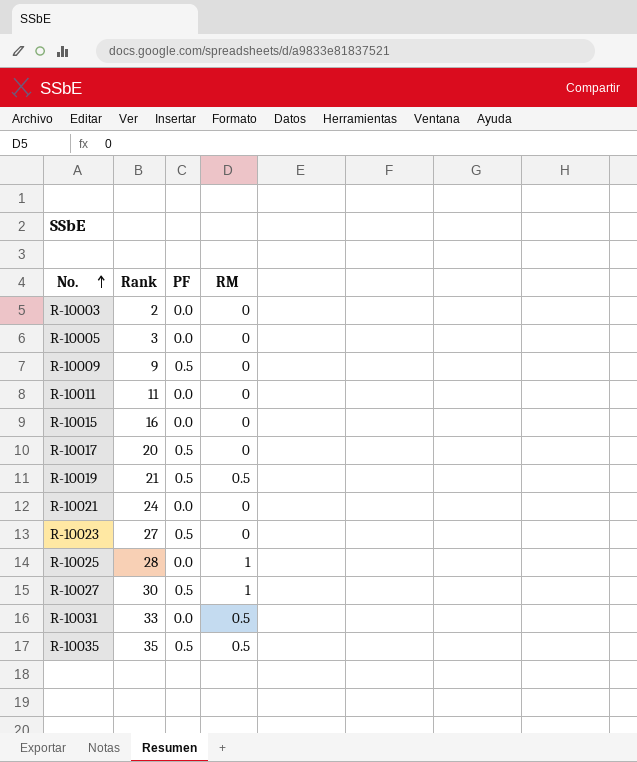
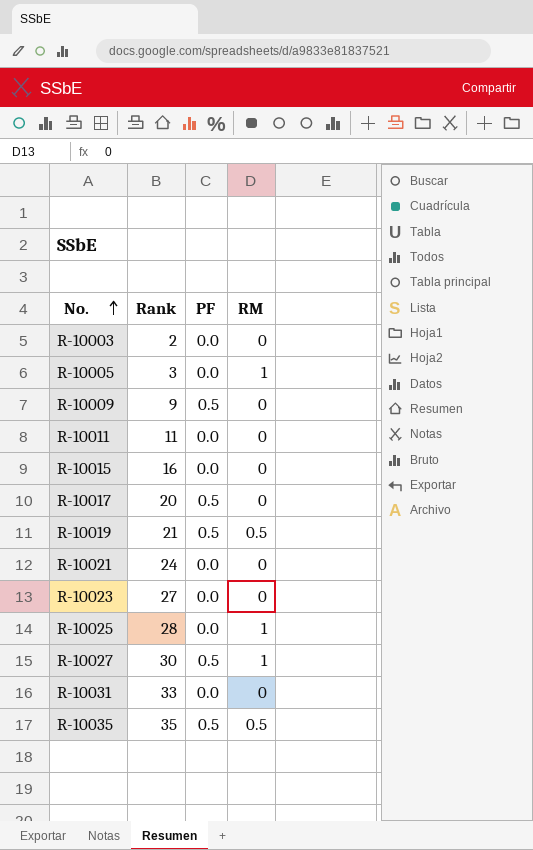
R-10005 | RM: 0 -> 1
R-10023 | PF: 0.5 -> 0.0
R-10031 | RM: 0.5 -> 0

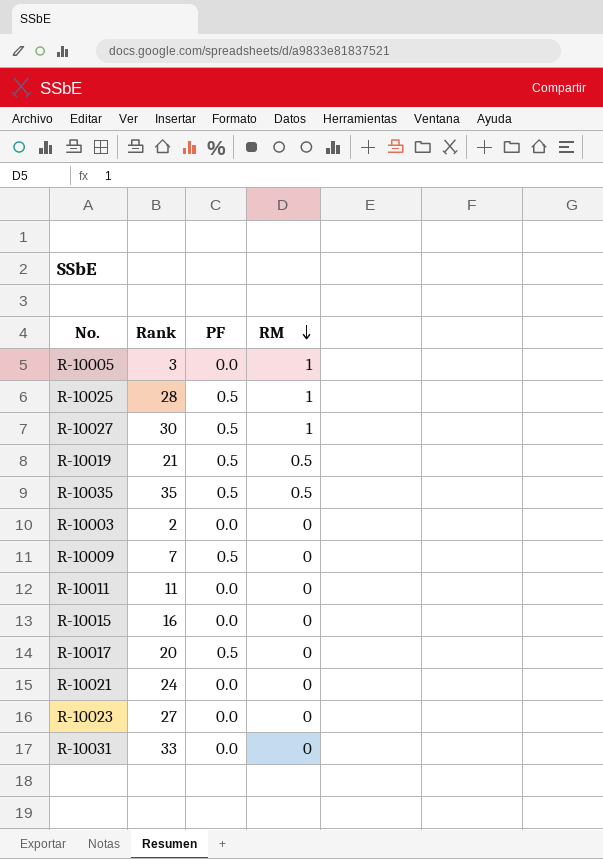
row order: No. ascending -> RM descending
R-10025 | PF: 0.0 -> 0.5
R-10009 | Rank: 9 -> 7

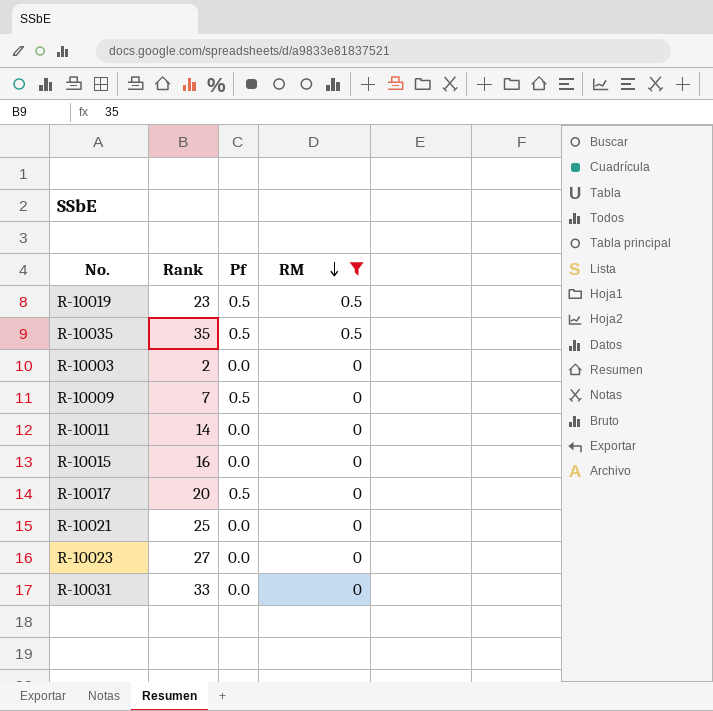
filter: none -> RM != 1
column name: PF -> Pf
R-10019 | Rank: 21 -> 23
R-10011 | Rank: 11 -> 14
R-10021 | Rank: 24 -> 25

